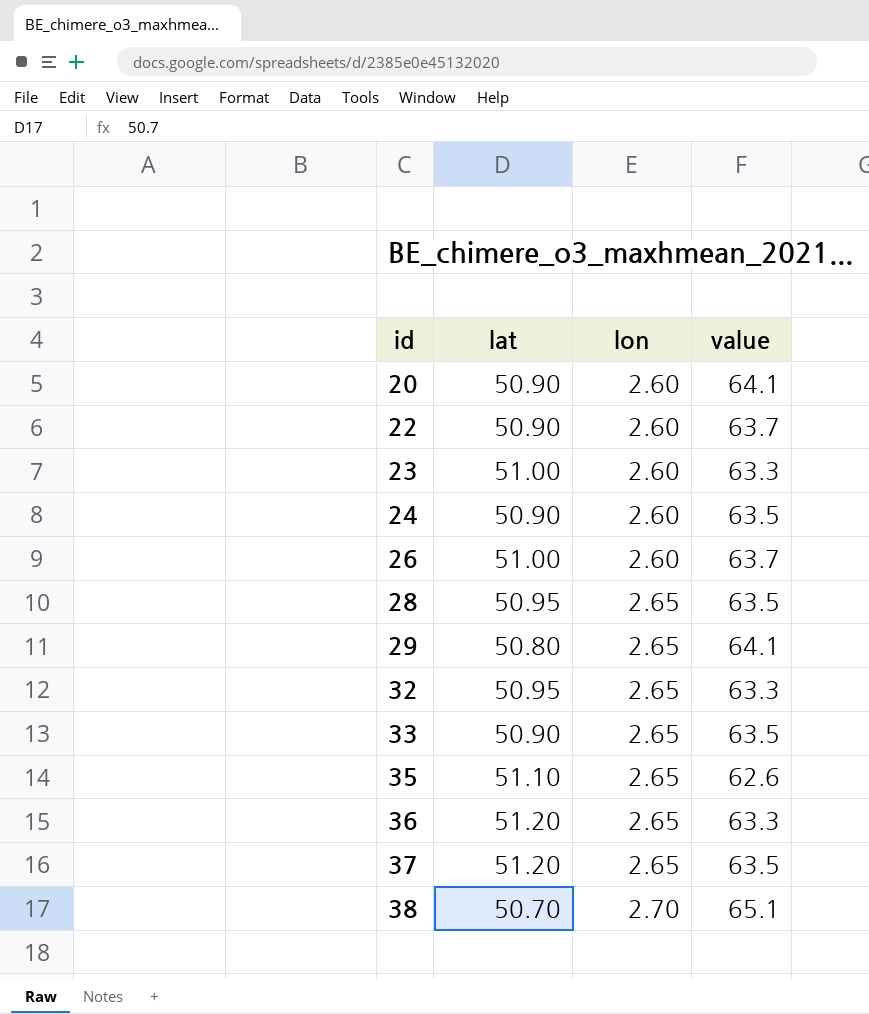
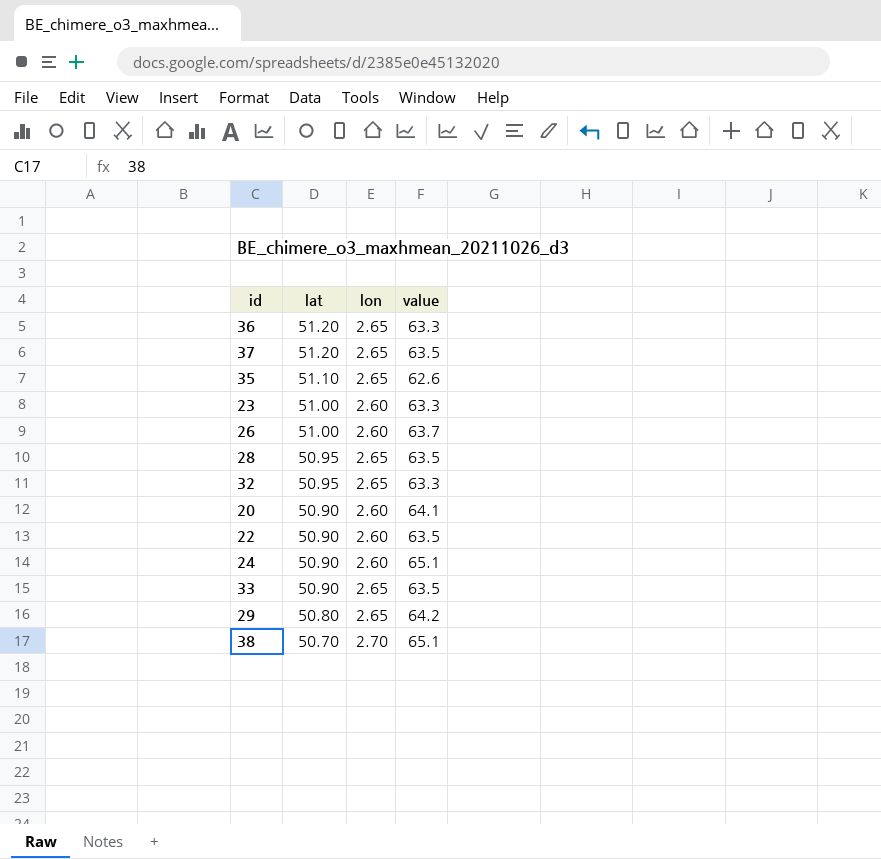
row order: id ascending -> lat descending
22 | value: 63.7 -> 63.5
24 | value: 63.5 -> 65.1
29 | value: 64.1 -> 64.2

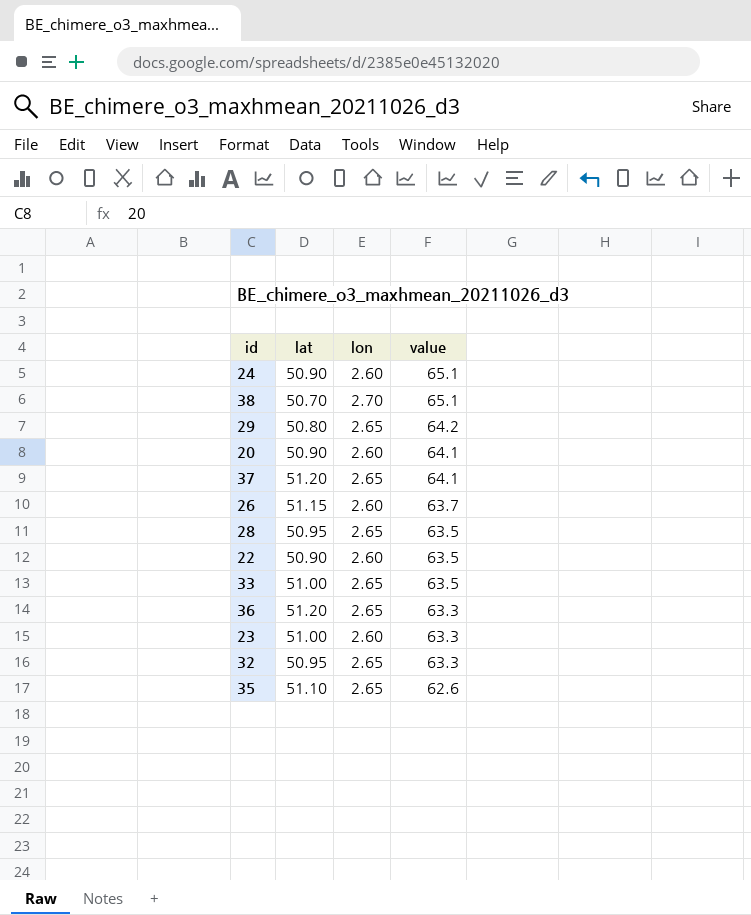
row order: lat descending -> value descending
37 | value: 63.5 -> 64.1
26 | lat: 51.00 -> 51.15
33 | lat: 50.90 -> 51.00

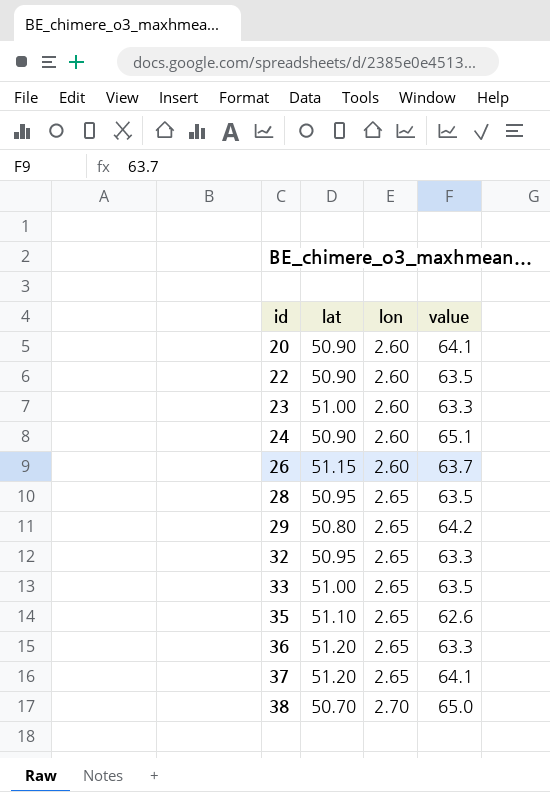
row order: value descending -> id ascending
38 | value: 65.1 -> 65.0

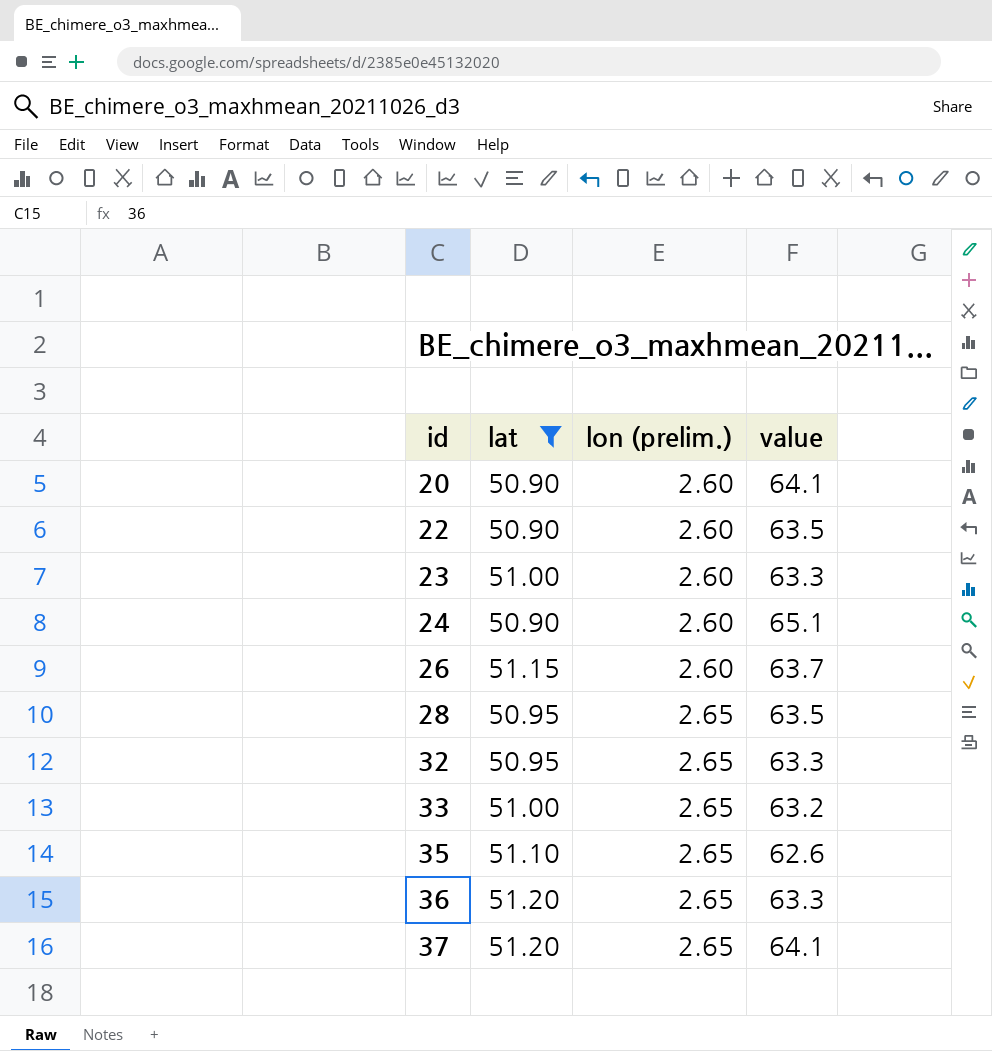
filter: none -> lat >= 50.90
column name: lon -> lon (prelim.)
33 | value: 63.5 -> 63.2

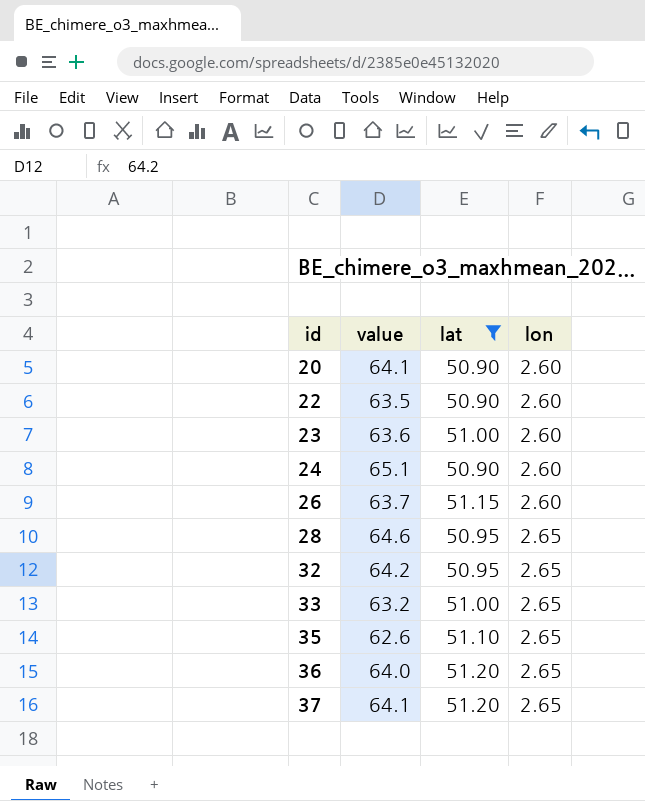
column value | position: 4 -> 2
column name: lon (prelim.) -> lon
23 | value: 63.3 -> 63.6
28 | value: 63.5 -> 64.6
32 | value: 63.3 -> 64.2
36 | value: 63.3 -> 64.0

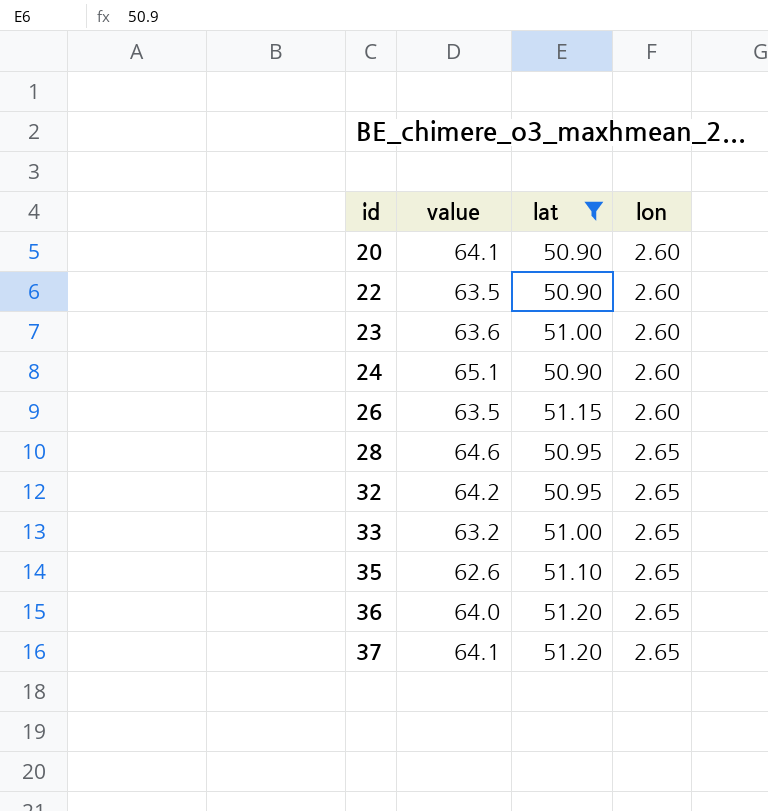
26 | value: 63.7 -> 63.5

